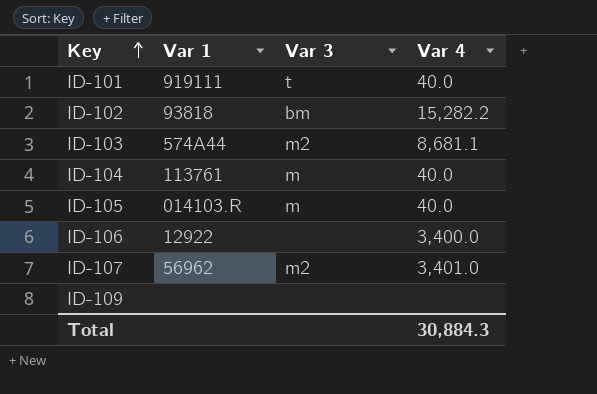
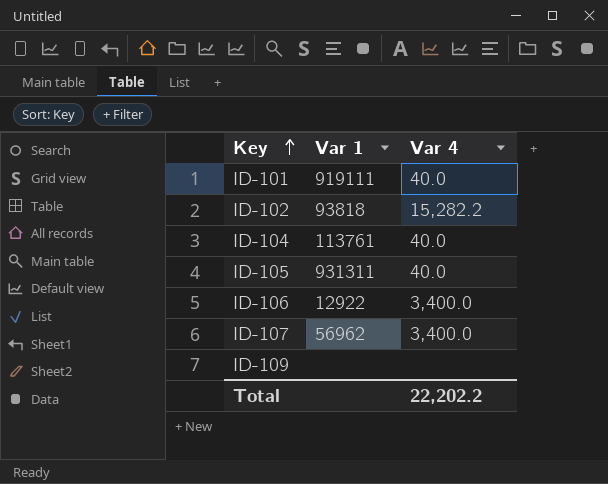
column Var 3 | position: 3 -> none
row ID-103: 574A44 | m2 | 8,681.1 -> none
ID-105 | Var 1: 014103.R -> 931311
ID-107 | Var 4: 3,401.0 -> 3,400.0
Total | Var 4: 30,884.3 -> 22,202.2

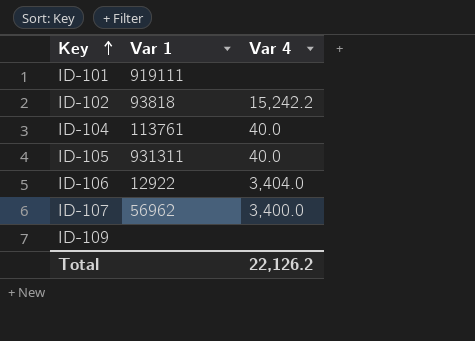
ID-101 | Var 4: 40.0 -> none
ID-102 | Var 4: 15,282.2 -> 15,242.2
ID-106 | Var 4: 3,400.0 -> 3,404.0
Total | Var 4: 22,202.2 -> 22,126.2

